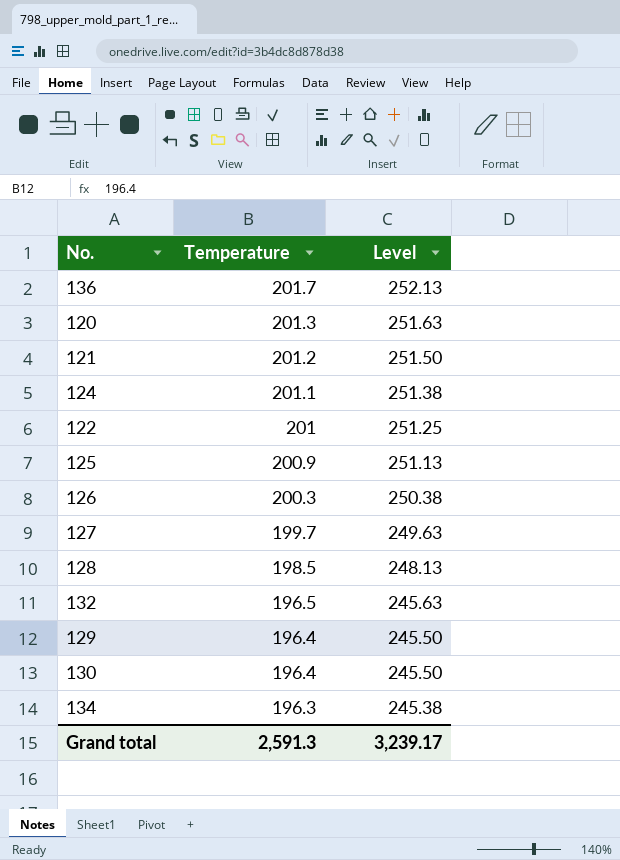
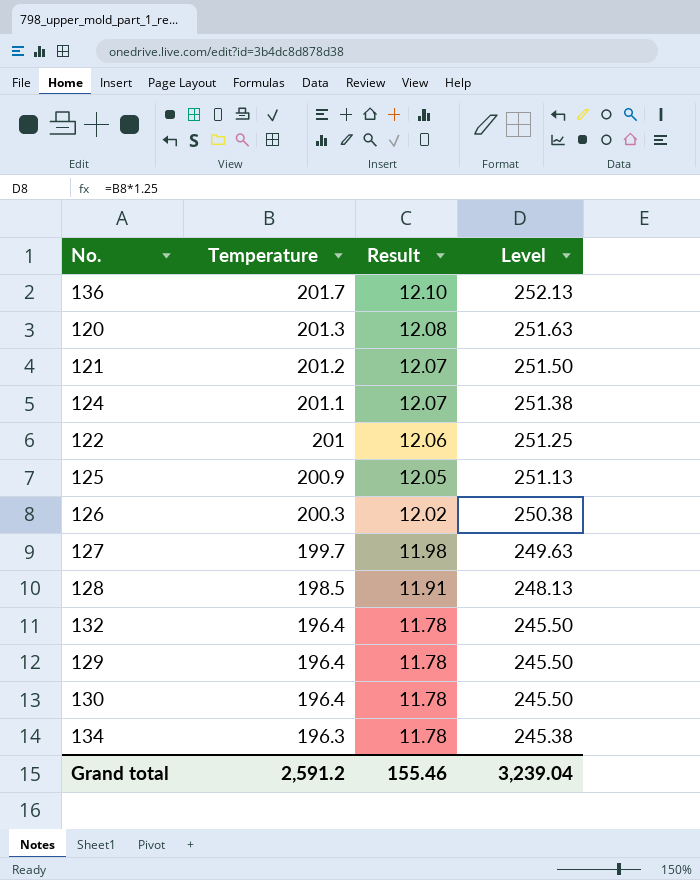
column Result | formula: none -> [Temperature] * 0.06
132 | Temperature: 196.5 -> 196.4
132 | Level: 245.63 -> 245.50
Grand total | Temperature: 2,591.3 -> 2,591.2
Grand total | Level: 3,239.17 -> 3,239.04

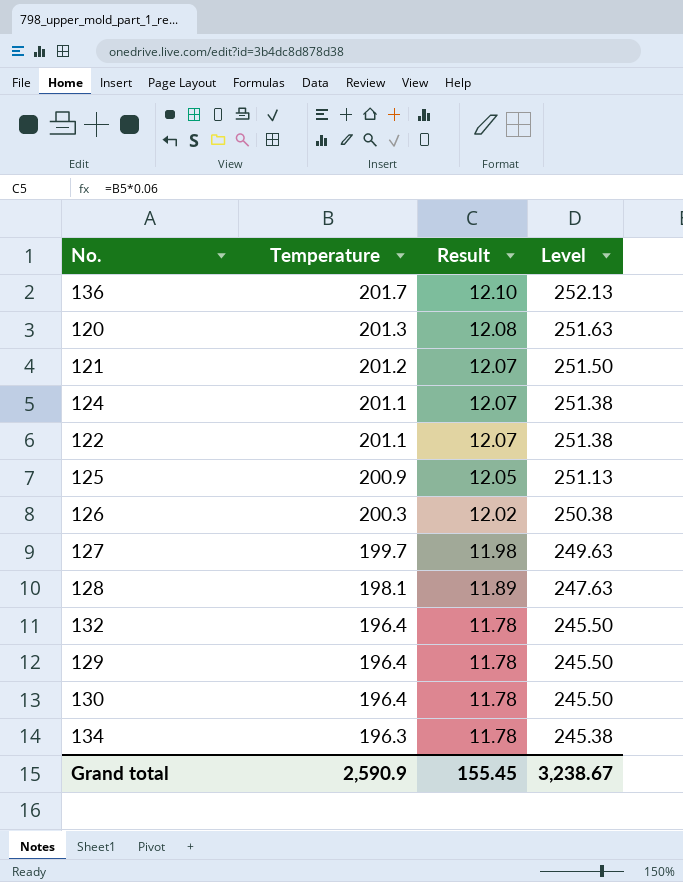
122 | Temperature: 201 -> 201.1
122 | Result: 12.06 -> 12.07
122 | Level: 251.25 -> 251.38
128 | Temperature: 198.5 -> 198.1
128 | Result: 11.91 -> 11.89
128 | Level: 248.13 -> 247.63
Grand total | Temperature: 2,591.2 -> 2,590.9
Grand total | Result: 155.46 -> 155.45
Grand total | Level: 3,239.04 -> 3,238.67

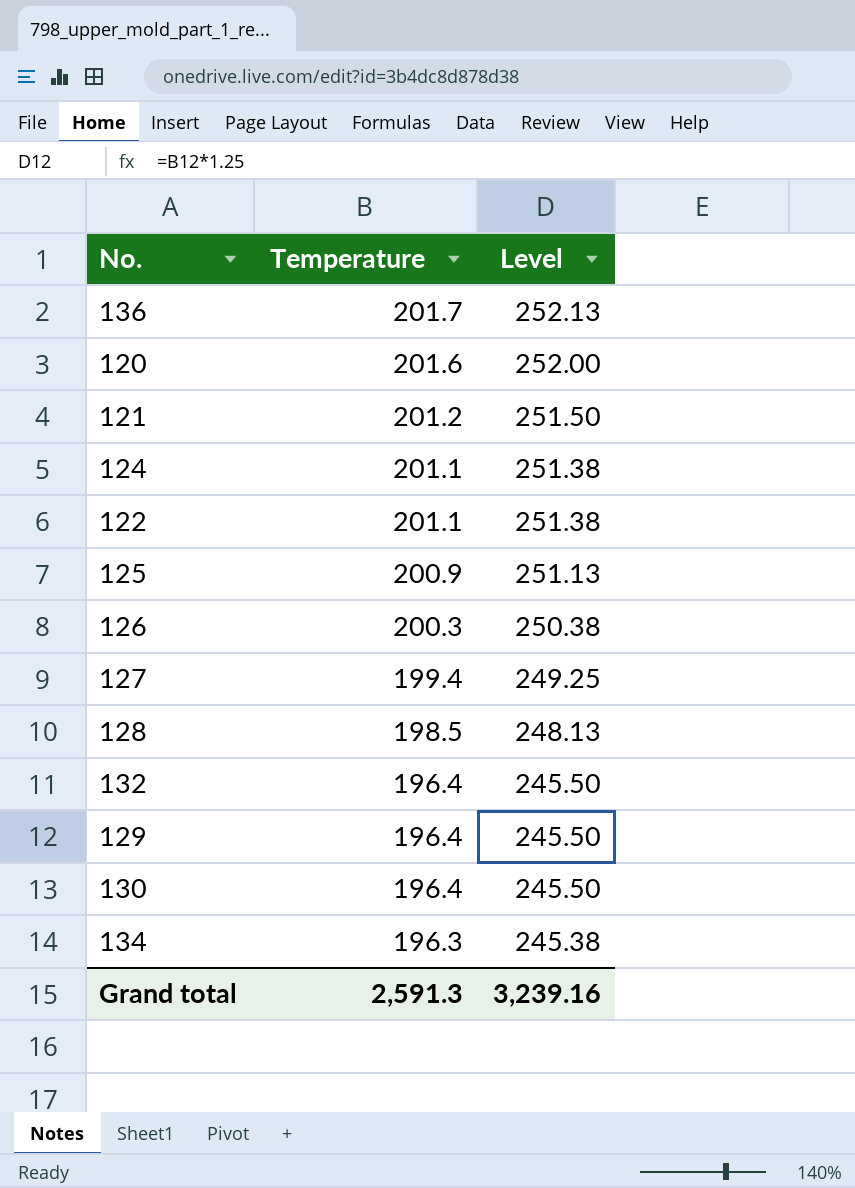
column Result | formula: [Temperature] * 0.06 -> none
120 | Temperature: 201.3 -> 201.6
120 | Level: 251.63 -> 252.00
127 | Temperature: 199.7 -> 199.4
127 | Level: 249.63 -> 249.25
128 | Temperature: 198.1 -> 198.5
128 | Level: 247.63 -> 248.13
Grand total | Temperature: 2,590.9 -> 2,591.3
Grand total | Level: 3,238.67 -> 3,239.16

